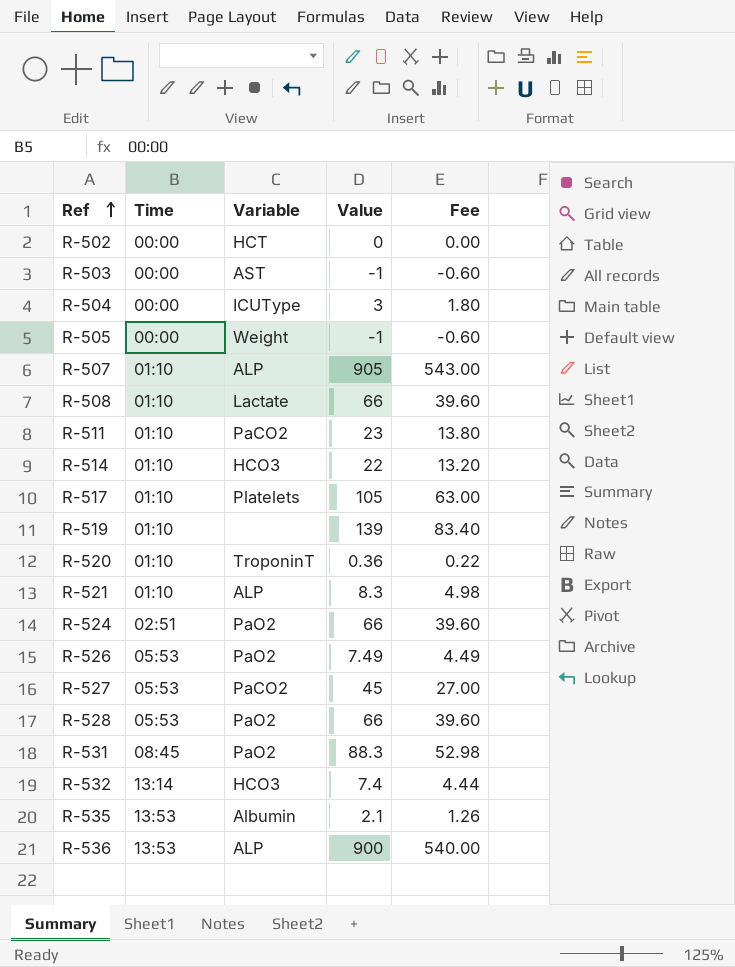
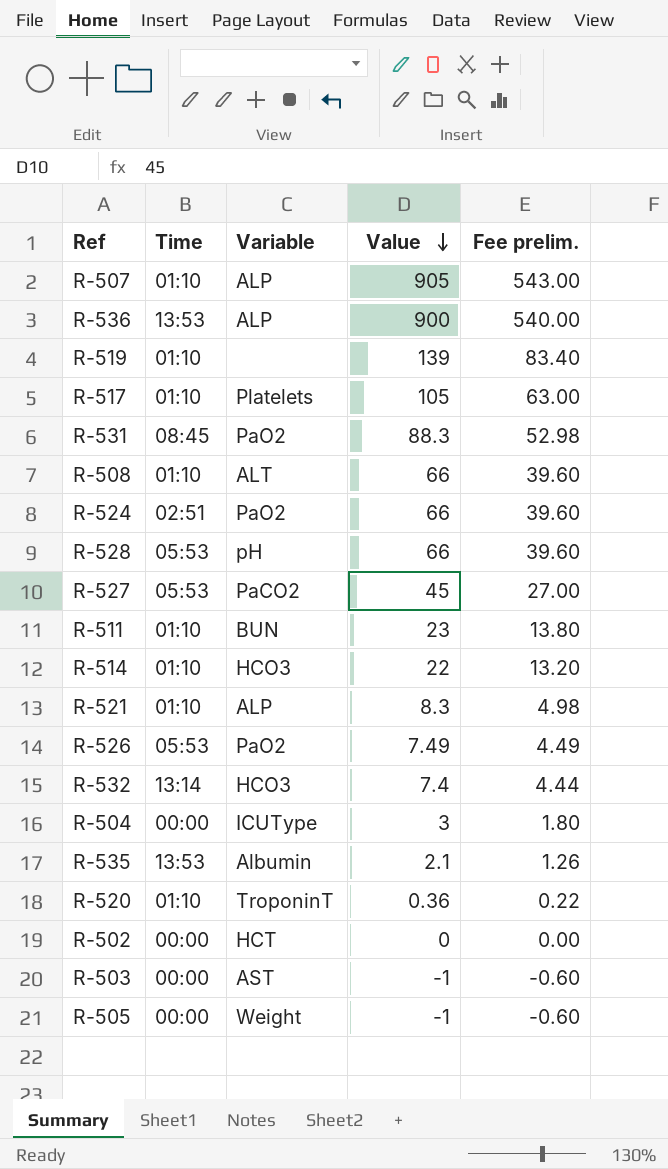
row order: Ref ascending -> Value descending
column name: Fee -> Fee prelim.
R-508 | Variable: Lactate -> ALT
R-528 | Variable: PaO2 -> pH
R-511 | Variable: PaCO2 -> BUN

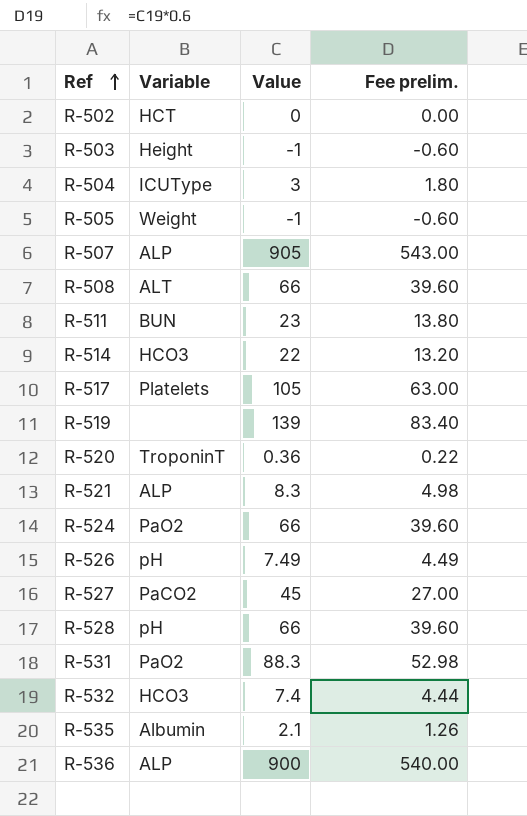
row order: Value descending -> Ref ascending
column Time | position: 2 -> none
R-503 | Variable: AST -> Height
R-526 | Variable: PaO2 -> pH

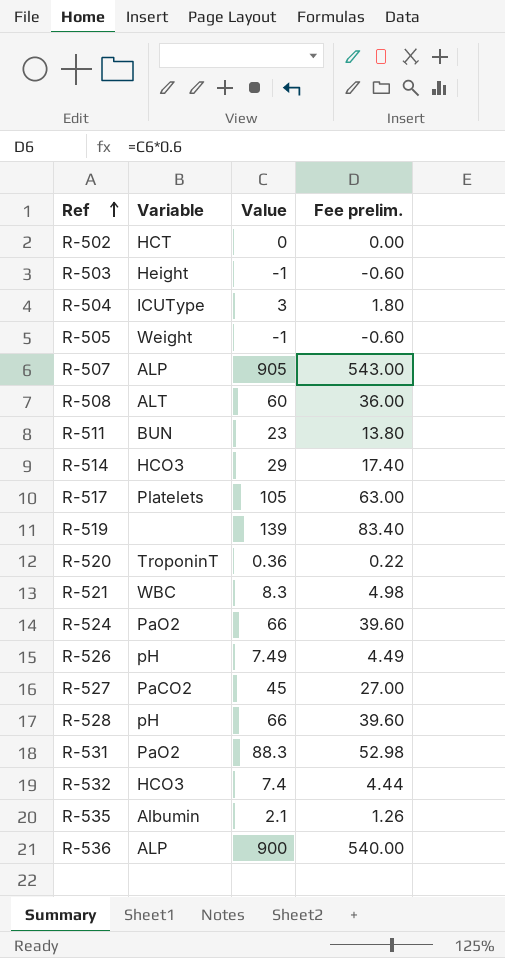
R-508 | Value: 66 -> 60
R-508 | Fee prelim.: 39.60 -> 36.00
R-514 | Value: 22 -> 29
R-514 | Fee prelim.: 13.20 -> 17.40
R-521 | Variable: ALP -> WBC

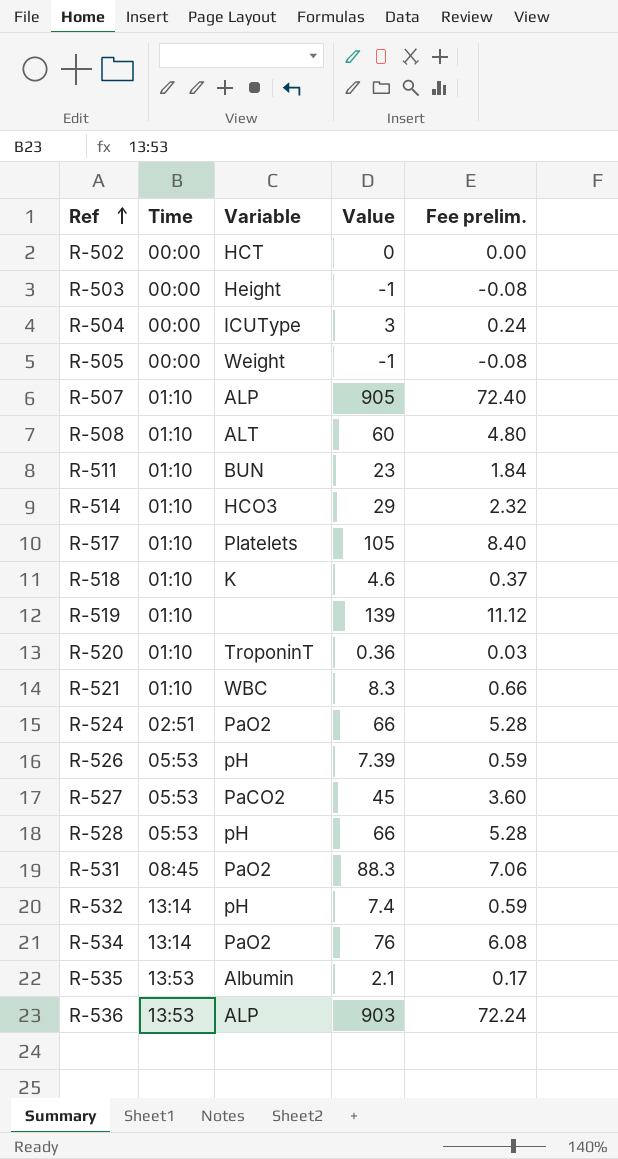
column Time | position: none -> 2
column Fee prelim. | formula: [Value] * 0.6 -> [Value] * 0.08
row R-518: none -> 01:10 | K | 4.6 | 0.37
R-526 | Value: 7.49 -> 7.39
R-532 | Variable: HCO3 -> pH
row R-534: none -> 13:14 | PaO2 | 76 | 6.08
R-536 | Value: 900 -> 903

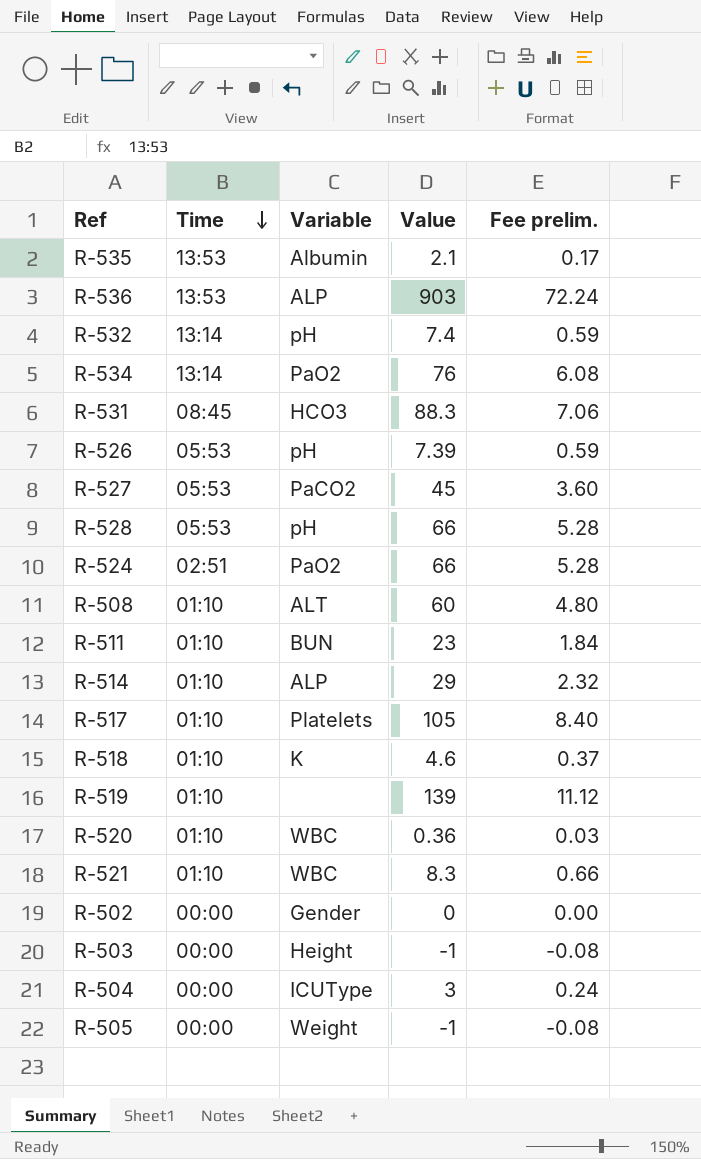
row order: Ref ascending -> Time descending
row R-507: 01:10 | ALP | 905 | 72.40 -> none
R-531 | Variable: PaO2 -> HCO3
R-514 | Variable: HCO3 -> ALP
R-520 | Variable: TroponinT -> WBC
R-502 | Variable: HCT -> Gender

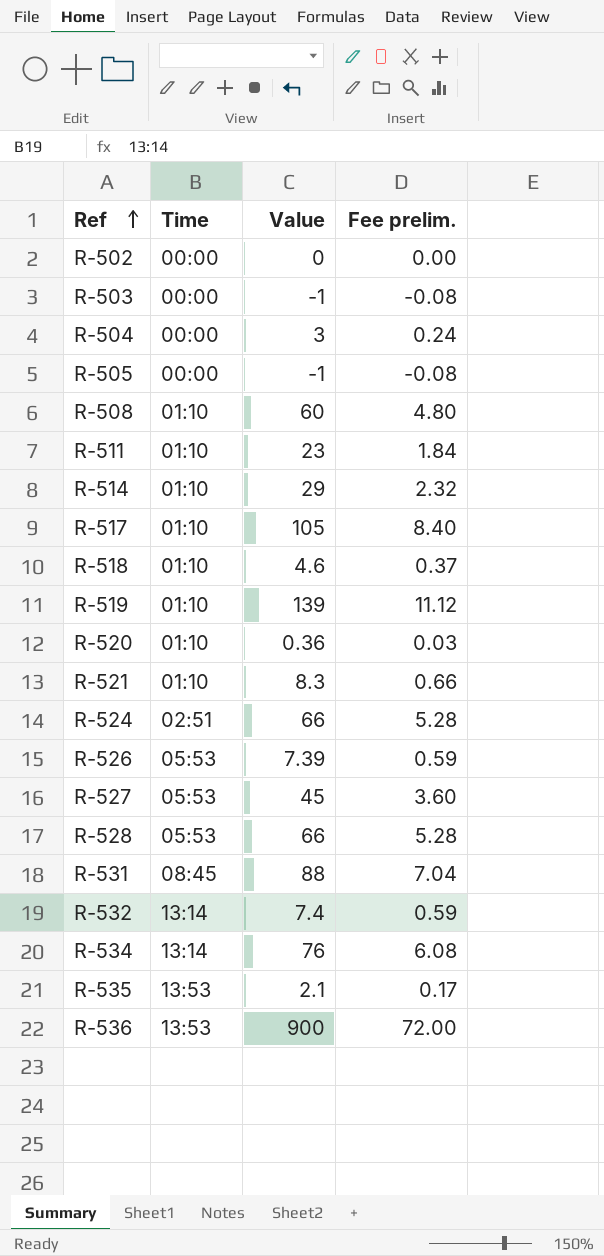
row order: Time descending -> Ref ascending
column Variable | position: 3 -> none
R-531 | Value: 88.3 -> 88
R-531 | Fee prelim.: 7.06 -> 7.04
R-536 | Value: 903 -> 900
R-536 | Fee prelim.: 72.24 -> 72.00

